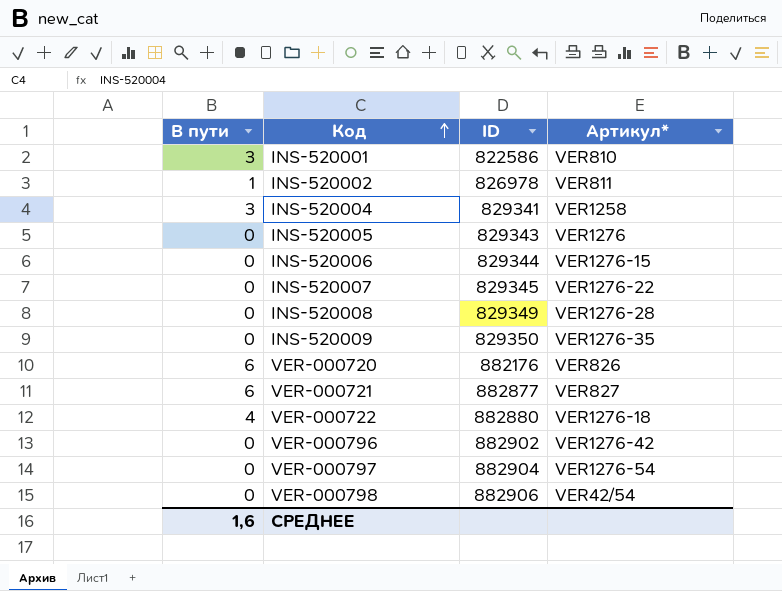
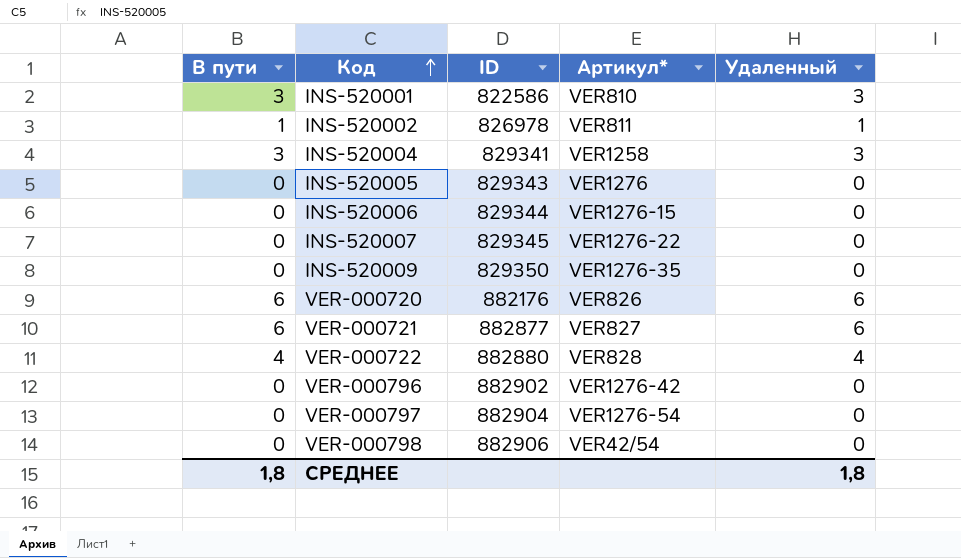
column Удаленный | position: none -> 5
row INS-520008: 0 | 829349 | VER1276-28 -> none
VER-000722 | Артикул*: VER1276-18 -> VER828
СРЕДНЕЕ | В пути: 1,6 -> 1,8

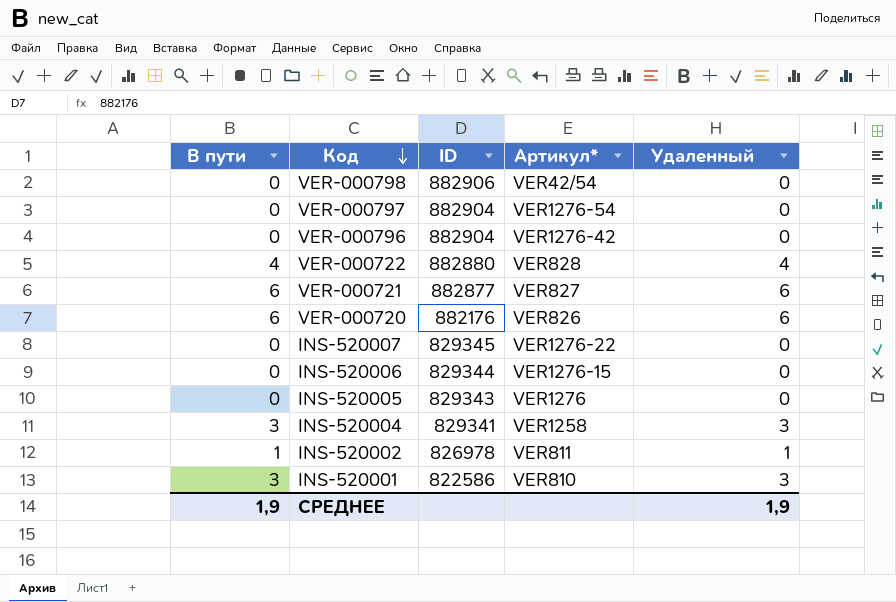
row order: Код ascending -> Код descending
row INS-520009: 0 | 829350 | VER1276-35 | 0 -> none
VER-000796 | ID: 882902 -> 882904
СРЕДНЕЕ | В пути: 1,8 -> 1,9
СРЕДНЕЕ | Удаленный: 1,8 -> 1,9

